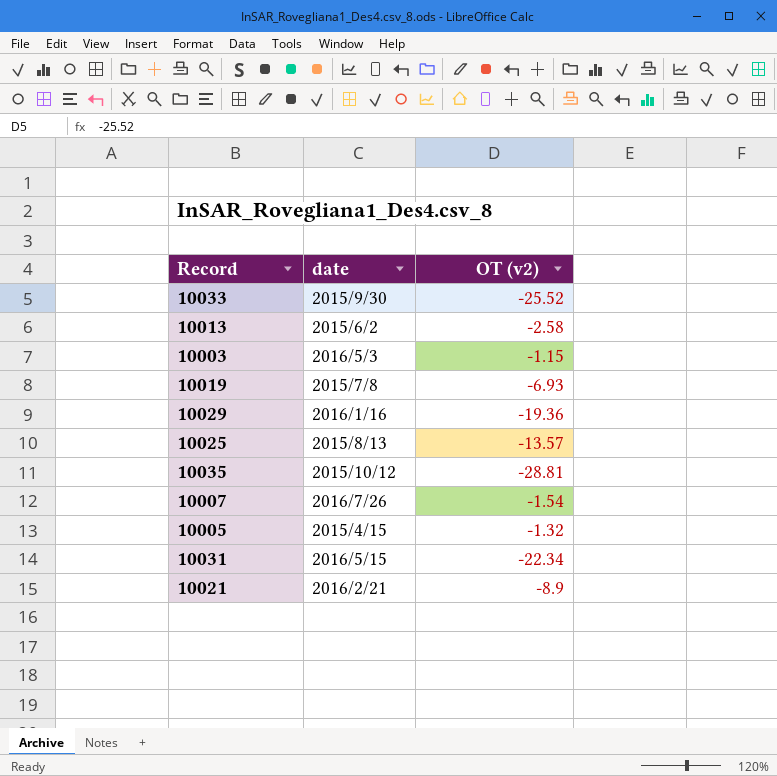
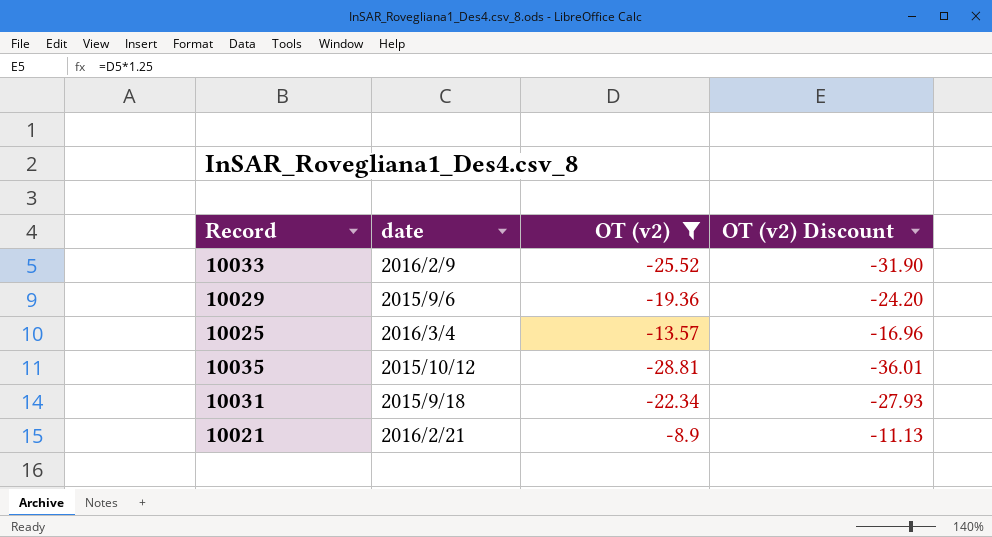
filter: none -> OT (v2) <= -8.9
column OT (v2) Discount | formula: none -> [OT (v2)] * 1.25
10033 | date: 2015/9/30 -> 2016/2/9
10029 | date: 2016/1/16 -> 2015/9/6
10025 | date: 2015/8/13 -> 2016/3/4
10031 | date: 2016/5/15 -> 2015/9/18

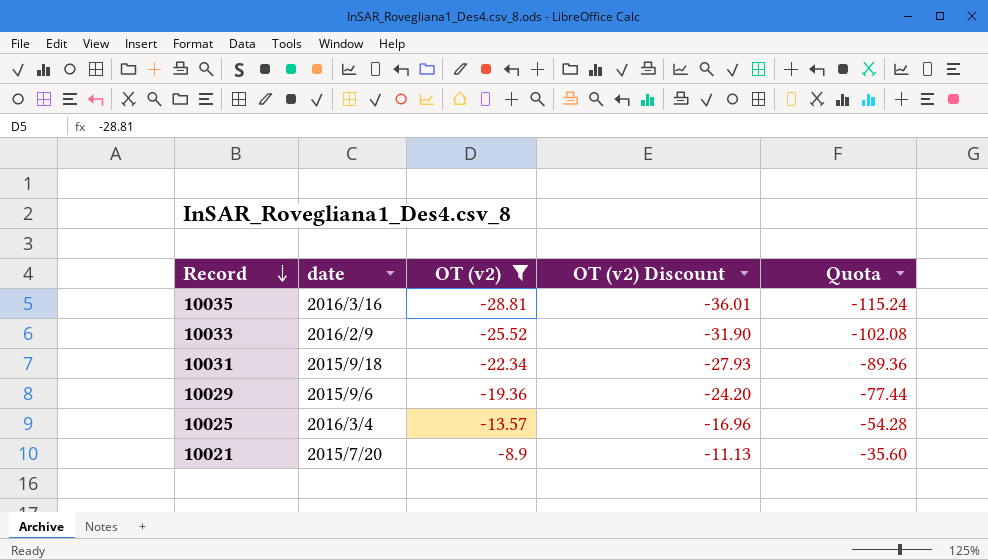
row order: none -> Record descending
column Quota | formula: none -> [OT (v2)] * 4
10035 | date: 2015/10/12 -> 2016/3/16
10021 | date: 2016/2/21 -> 2015/7/20

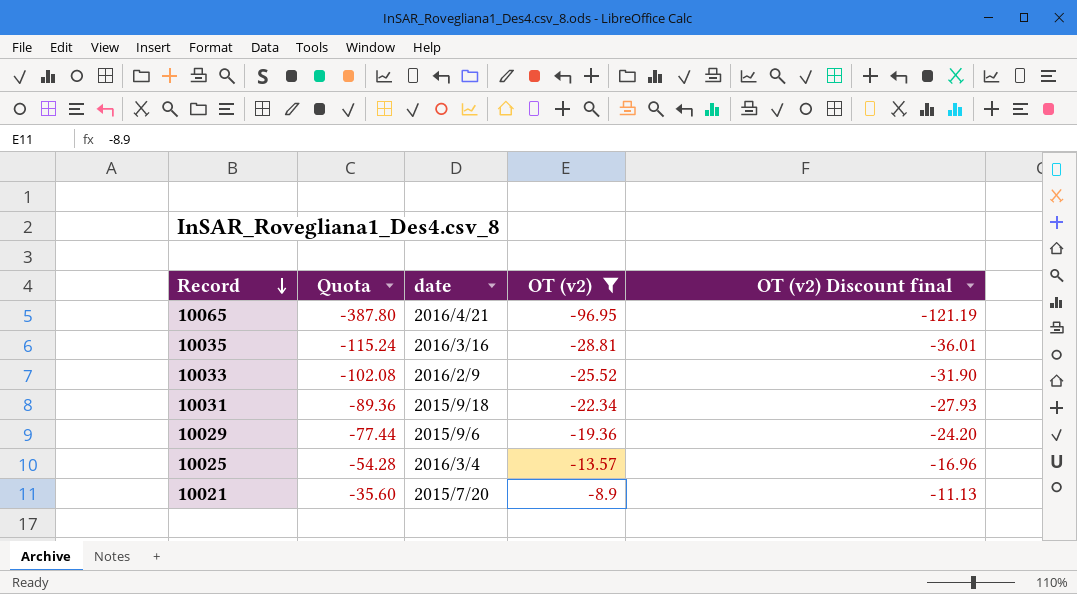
column Quota | position: 5 -> 2
column name: OT (v2) Discount -> OT (v2) Discount final
row 10065: none -> -387.80 | 2016/4/21 | -96.95 | -121.19

